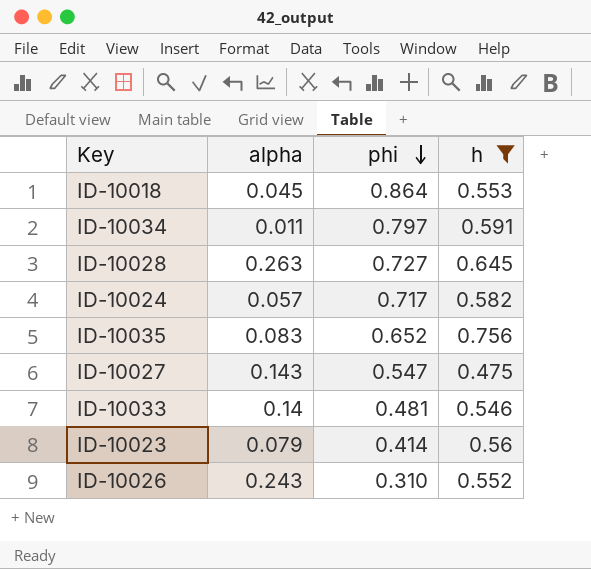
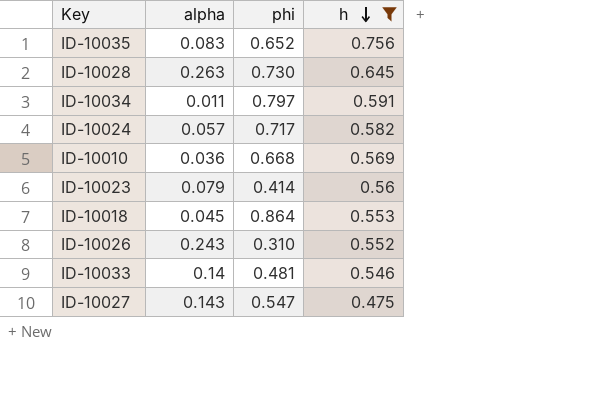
row order: phi descending -> h descending
ID-10028 | phi: 0.727 -> 0.730
row ID-10010: none -> 0.036 | 0.668 | 0.569

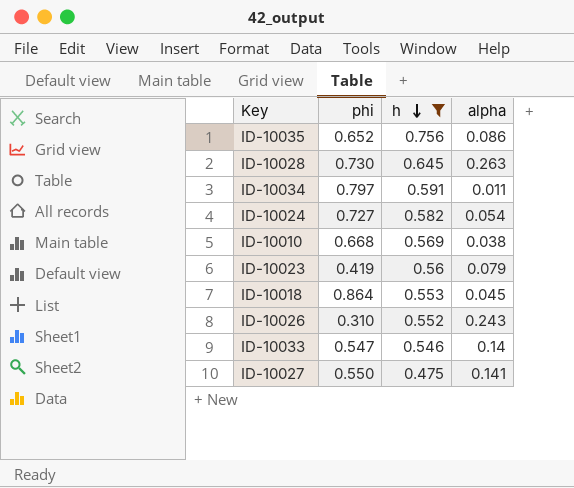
column alpha | position: 2 -> 4
ID-10035 | alpha: 0.083 -> 0.086
ID-10024 | phi: 0.717 -> 0.727
ID-10024 | alpha: 0.057 -> 0.054
ID-10010 | alpha: 0.036 -> 0.038
ID-10023 | phi: 0.414 -> 0.419
ID-10033 | phi: 0.481 -> 0.547
ID-10027 | phi: 0.547 -> 0.550
ID-10027 | alpha: 0.143 -> 0.141

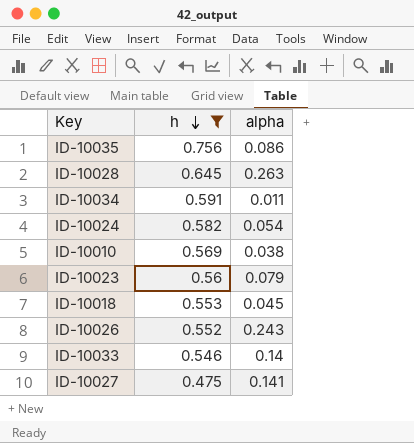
column phi | position: 2 -> none

